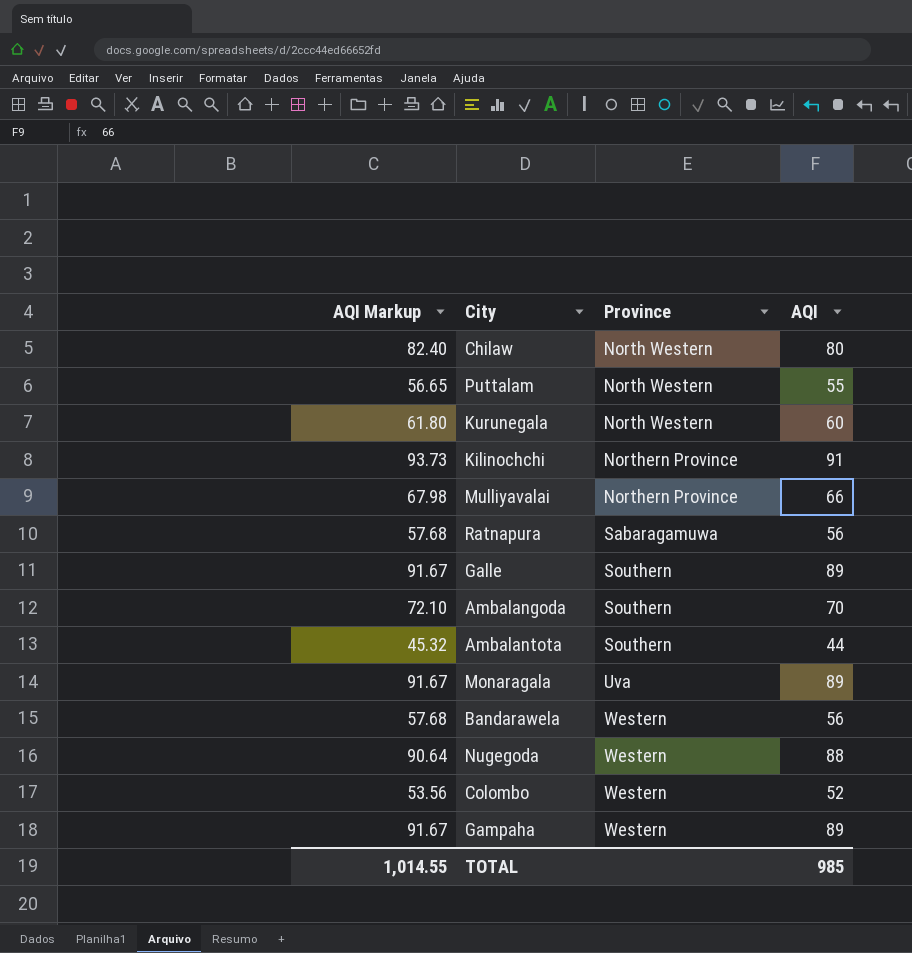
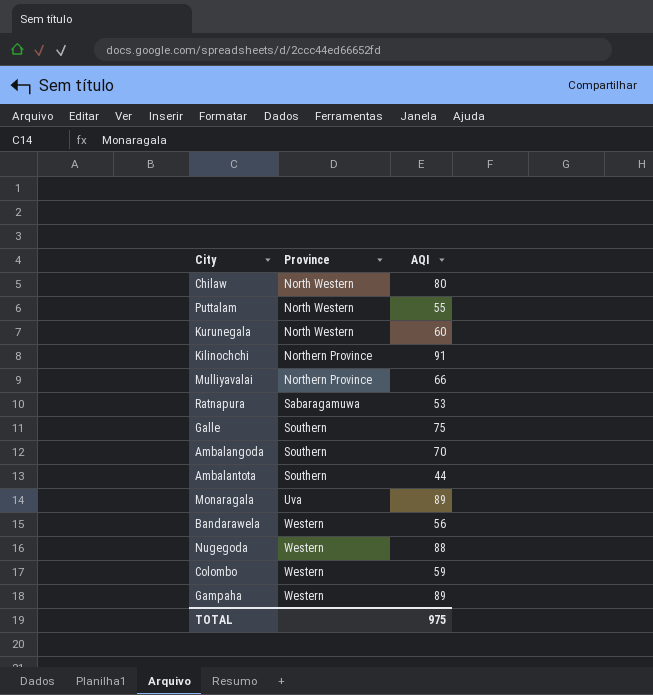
column AQI Markup | formula: [AQI] * 1.03 -> none
Ratnapura | AQI: 56 -> 53
Galle | AQI: 89 -> 75
Colombo | AQI: 52 -> 59
TOTAL | AQI: 985 -> 975

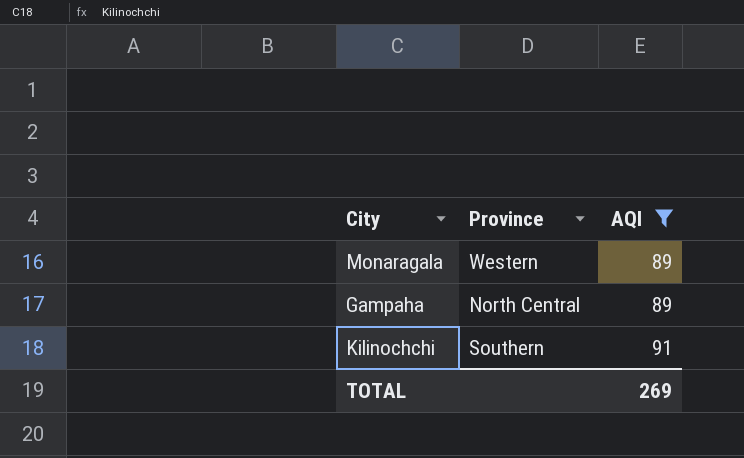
filter: none -> AQI >= 89
row order: Province ascending -> AQI ascending
Monaragala | Province: Uva -> Western
Gampaha | Province: Western -> North Central
Kilinochchi | Province: Northern Province -> Southern
TOTAL | AQI: 975 -> 269

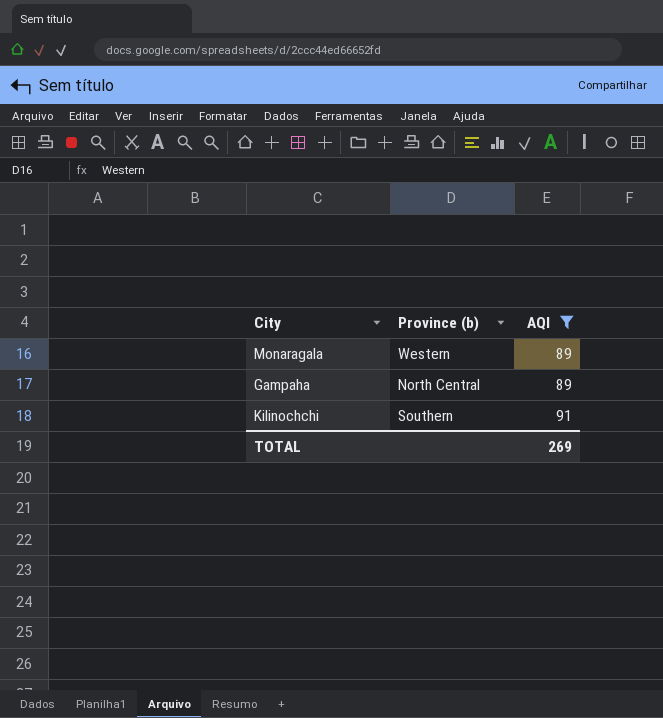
column name: Province -> Province (b)

